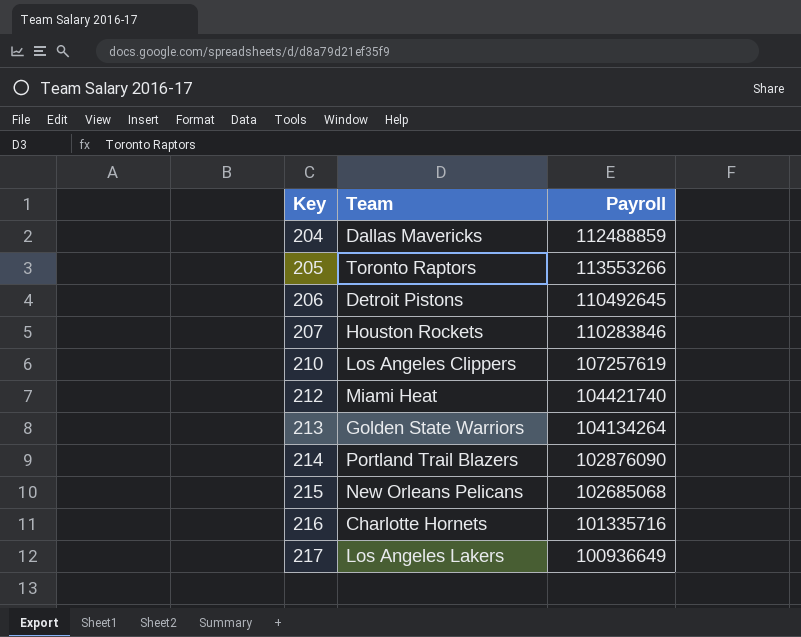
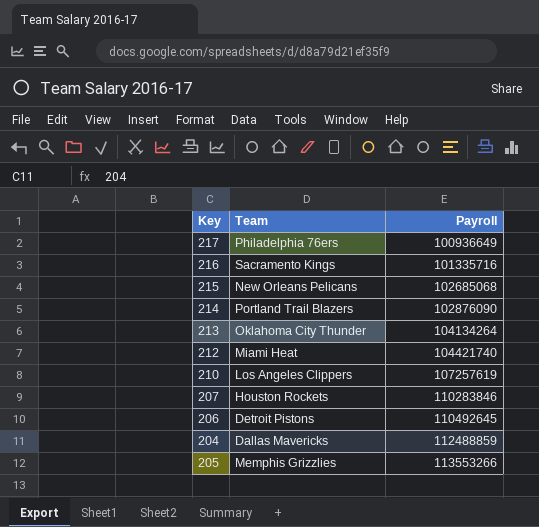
row order: Key ascending -> Payroll ascending
217 | Team: Los Angeles Lakers -> Philadelphia 76ers
216 | Team: Charlotte Hornets -> Sacramento Kings
213 | Team: Golden State Warriors -> Oklahoma City Thunder
205 | Team: Toronto Raptors -> Memphis Grizzlies

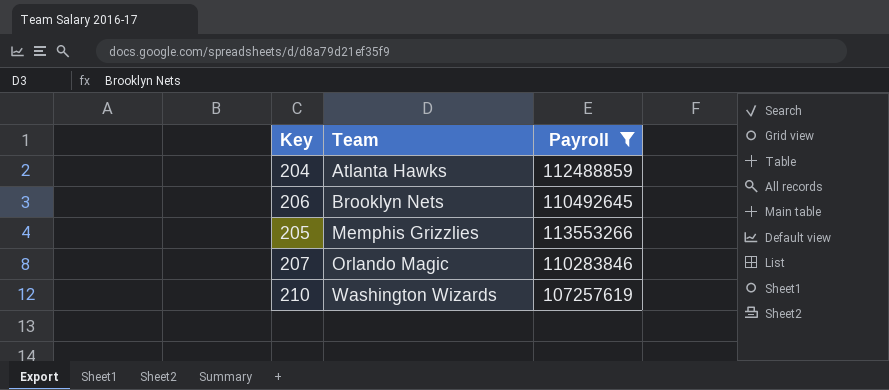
filter: none -> Payroll >= 107257619
row order: Payroll ascending -> Team ascending
204 | Team: Dallas Mavericks -> Atlanta Hawks
206 | Team: Detroit Pistons -> Brooklyn Nets
207 | Team: Houston Rockets -> Orlando Magic
210 | Team: Los Angeles Clippers -> Washington Wizards

